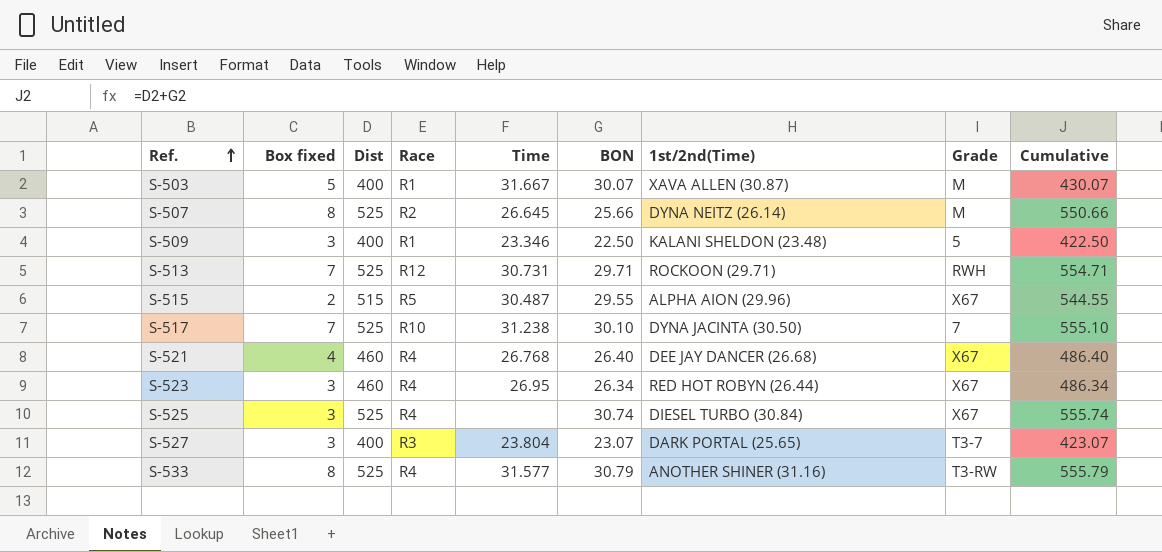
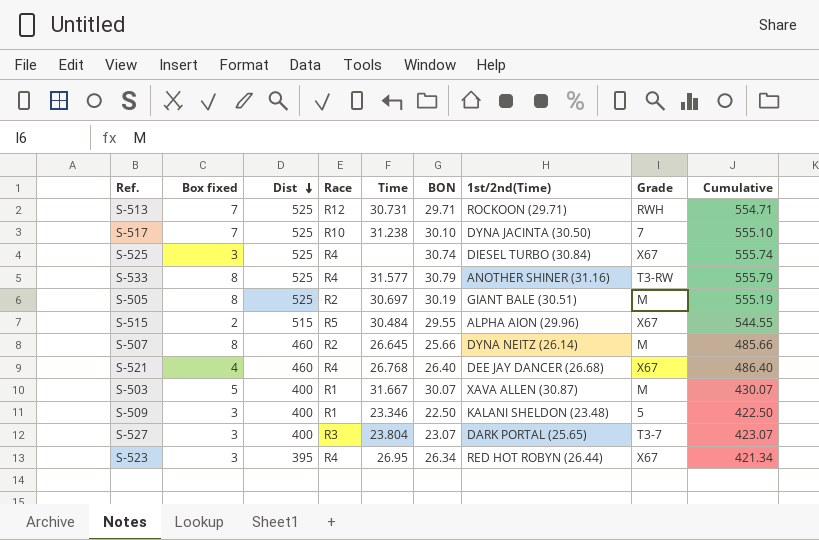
row order: Ref. ascending -> Dist descending
row S-505: none -> 8 | 525 | R2 | 30.697 | 30.19 | GIANT BALE (30.51) | M | 555.19
S-515 | Time: 30.487 -> 30.484
S-507 | Dist: 525 -> 460
S-507 | Cumulative: 550.66 -> 485.66
S-523 | Dist: 460 -> 395
S-523 | Cumulative: 486.34 -> 421.34

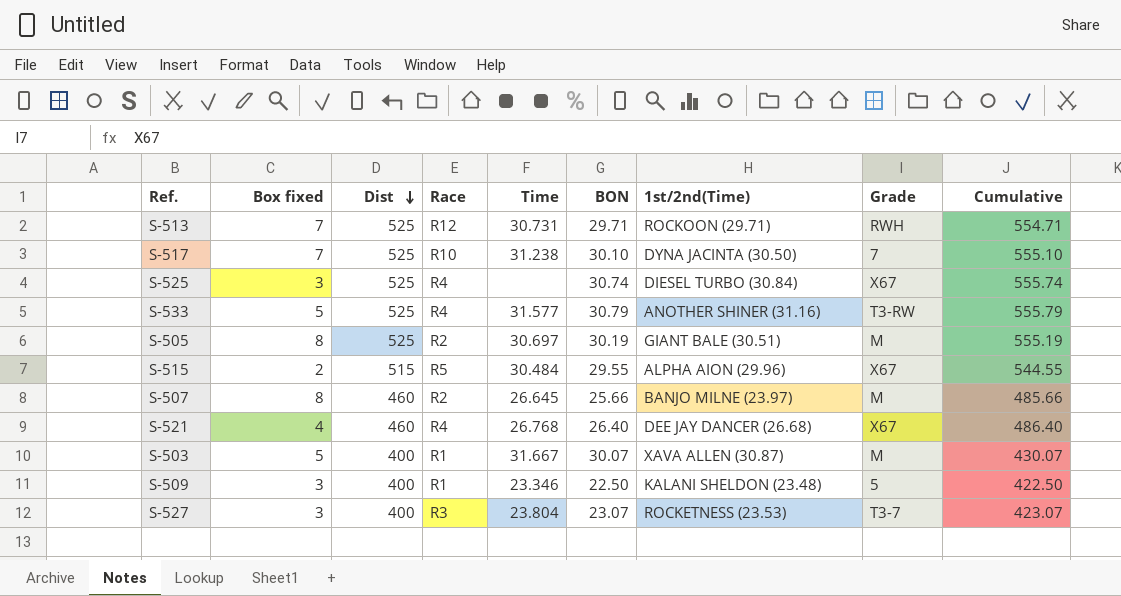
row S-523: 3 | 395 | R4 | 26.95 | 26.34 | RED HOT ROBYN (26.44) | X67 | 421.34 -> none
S-533 | Box fixed: 8 -> 5
S-507 | 1st/2nd(Time): DYNA NEITZ (26.14) -> BANJO MILNE (23.97)
S-527 | 1st/2nd(Time): DARK PORTAL (25.65) -> ROCKETNESS (23.53)

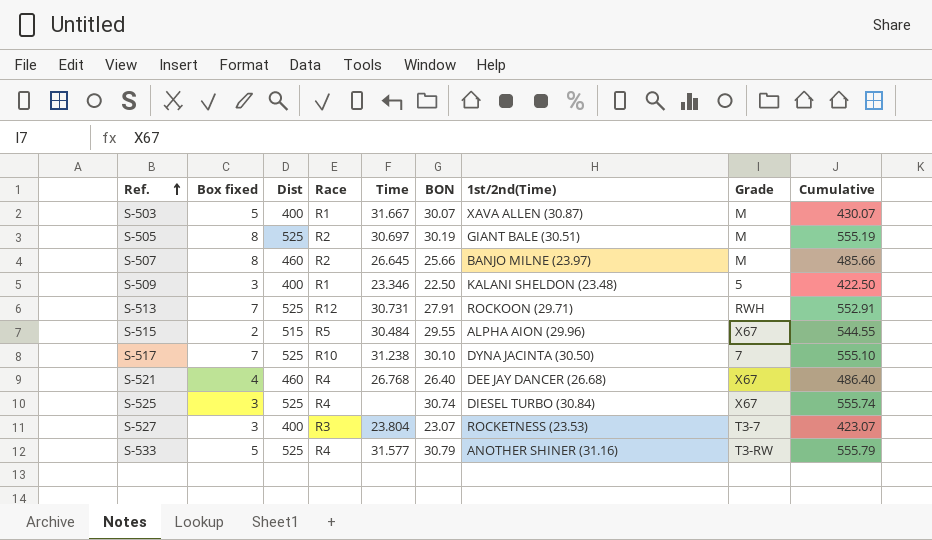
row order: Dist descending -> Ref. ascending
S-513 | BON: 29.71 -> 27.91
S-513 | Cumulative: 554.71 -> 552.91

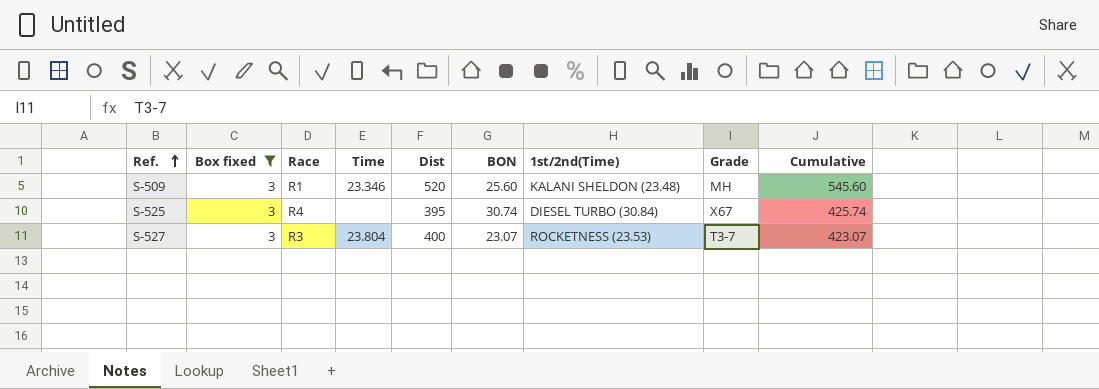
filter: none -> Box fixed = 3
column Dist | position: 3 -> 5
S-509 | Dist: 400 -> 520
S-509 | BON: 22.50 -> 25.60
S-509 | Grade: 5 -> MH
S-509 | Cumulative: 422.50 -> 545.60
S-525 | Dist: 525 -> 395
S-525 | Cumulative: 555.74 -> 425.74

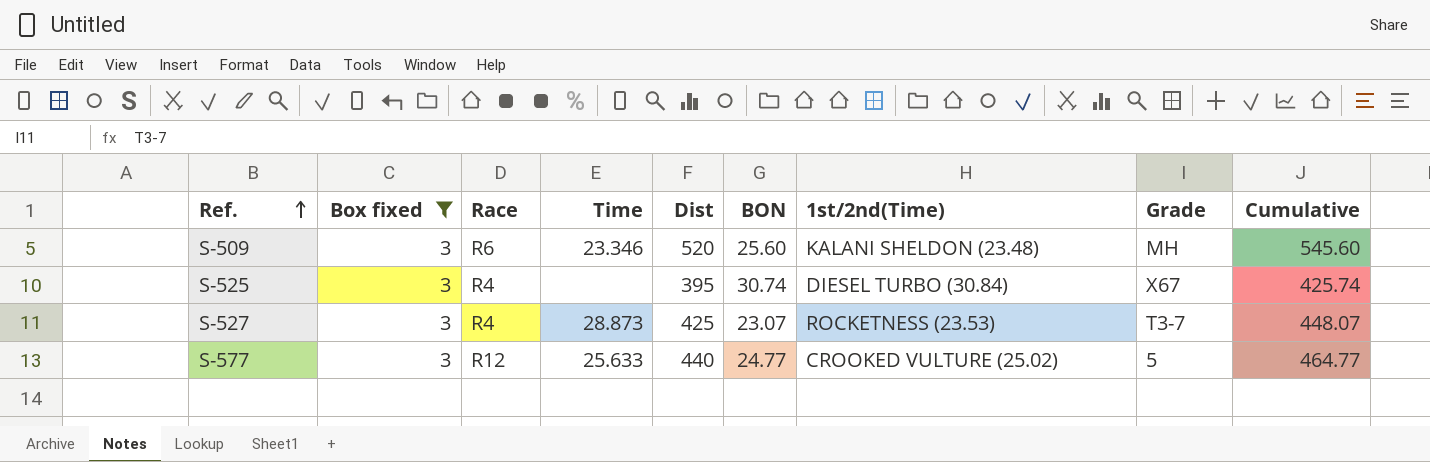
S-509 | Race: R1 -> R6
S-527 | Race: R3 -> R4
S-527 | Time: 23.804 -> 28.873
S-527 | Dist: 400 -> 425
S-527 | Cumulative: 423.07 -> 448.07
row S-577: none -> 3 | R12 | 25.633 | 440 | 24.77 | CROOKED VULTURE (25.02) | 5 | 464.77

